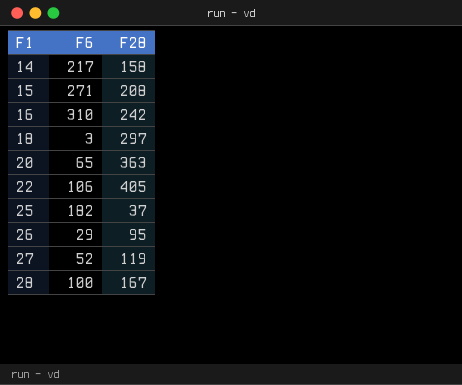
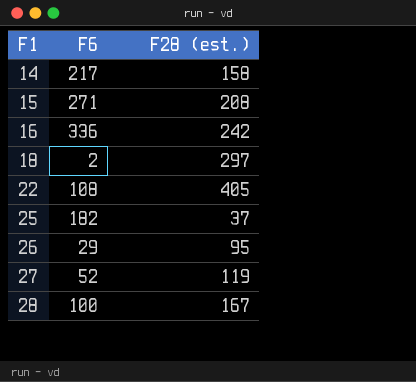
column name: F28 -> F28 (est.)
row 20: 65 | 363 -> none
16 | F6: 310 -> 336
18 | F6: 3 -> 2
22 | F6: 106 -> 108

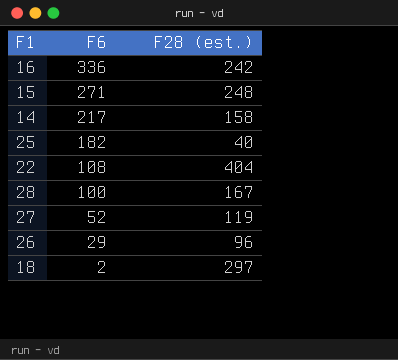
row order: F1 ascending -> F6 descending
15 | F28 (est.): 208 -> 248
25 | F28 (est.): 37 -> 40
22 | F28 (est.): 405 -> 404
26 | F28 (est.): 95 -> 96

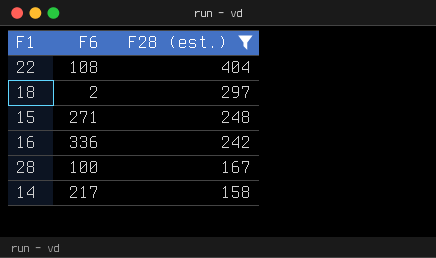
filter: none -> F28 (est.) >= 158
row order: F6 descending -> F28 (est.) descending

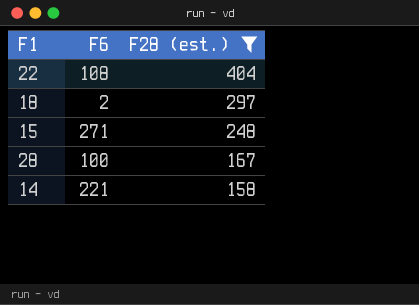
row 16: 336 | 242 -> none
14 | F6: 217 -> 221

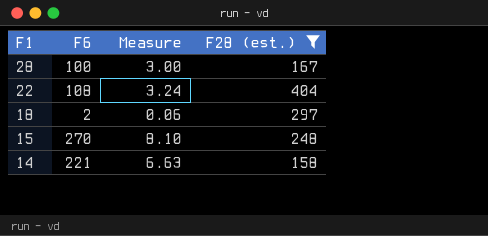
row order: F28 (est.) descending -> F1 descending
column Measure | formula: none -> [F6] * 0.03
15 | F6: 271 -> 270

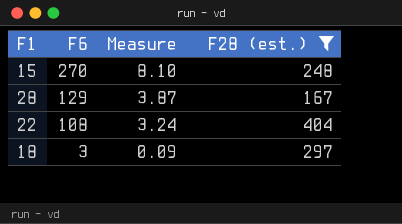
row order: F1 descending -> F6 descending
row 14: 221 | 6.63 | 158 -> none
28 | F6: 100 -> 129
28 | Measure: 3.00 -> 3.87
18 | F6: 2 -> 3
18 | Measure: 0.06 -> 0.09

